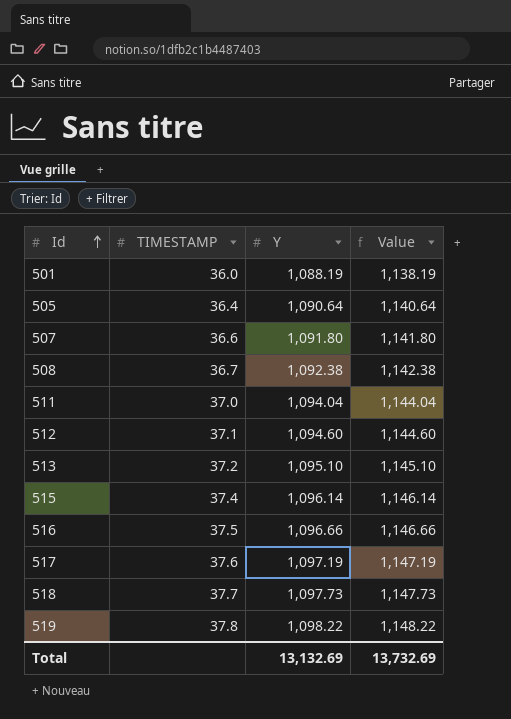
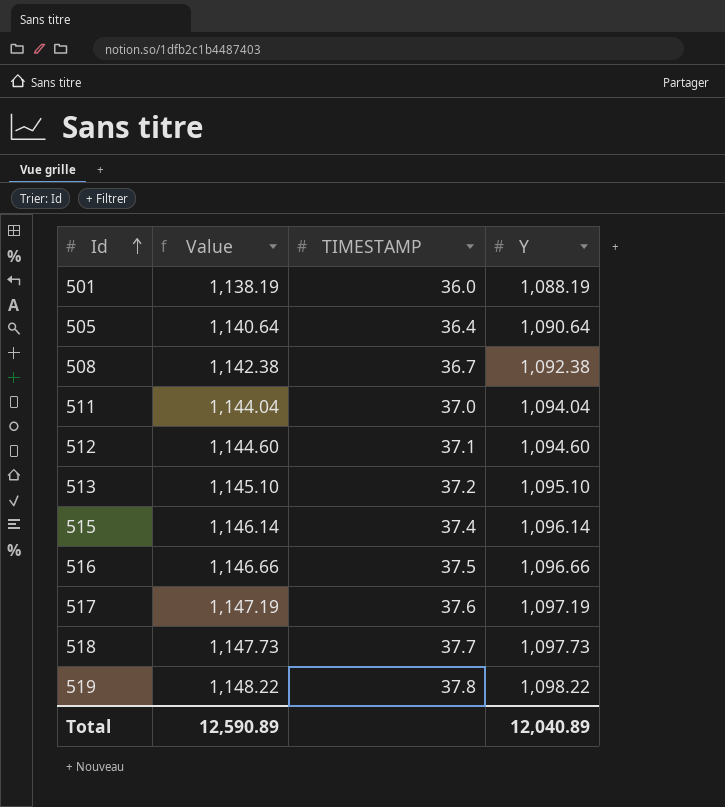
column Value | position: 4 -> 2
row 507: 36.6 | 1,091.80 | 1,141.80 -> none
Total | Value: 13,732.69 -> 12,590.89
Total | Y: 13,132.69 -> 12,040.89

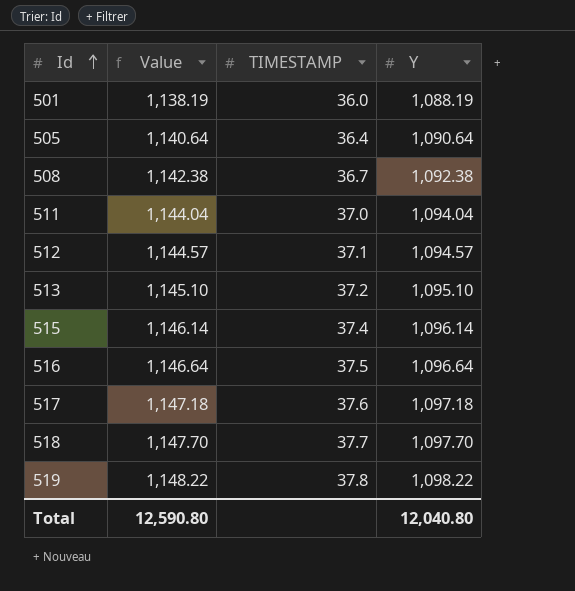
512 | Value: 1,144.60 -> 1,144.57
512 | Y: 1,094.60 -> 1,094.57
516 | Value: 1,146.66 -> 1,146.64
516 | Y: 1,096.66 -> 1,096.64
517 | Value: 1,147.19 -> 1,147.18
517 | Y: 1,097.19 -> 1,097.18
518 | Value: 1,147.73 -> 1,147.70
518 | Y: 1,097.73 -> 1,097.70
Total | Value: 12,590.89 -> 12,590.80
Total | Y: 12,040.89 -> 12,040.80

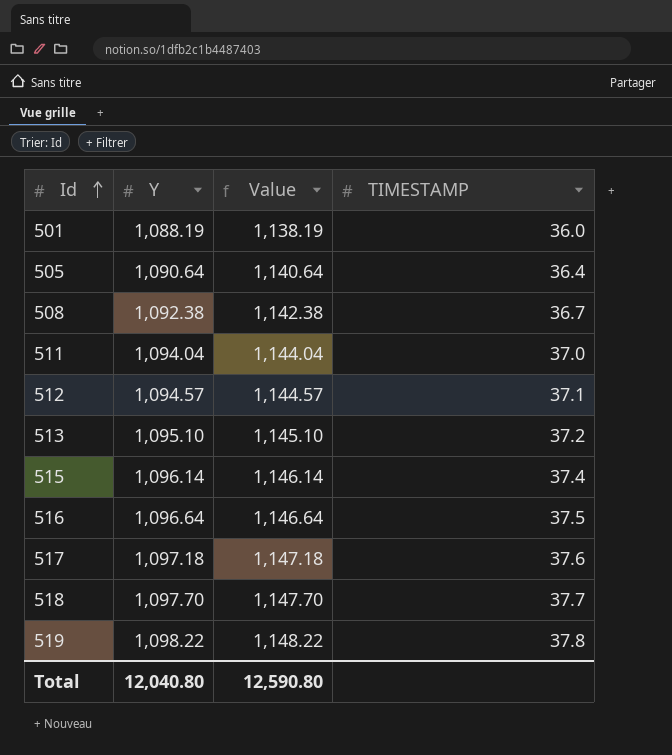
column Y | position: 4 -> 2

